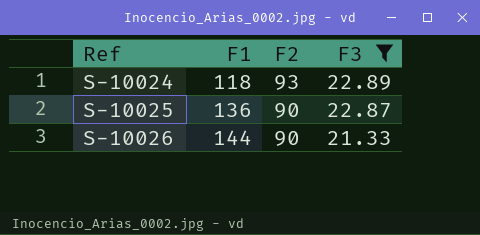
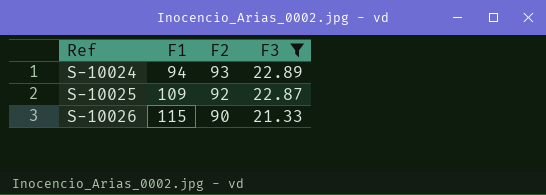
S-10024 | F1: 118 -> 94
S-10025 | F1: 136 -> 109
S-10025 | F2: 90 -> 92
S-10026 | F1: 144 -> 115

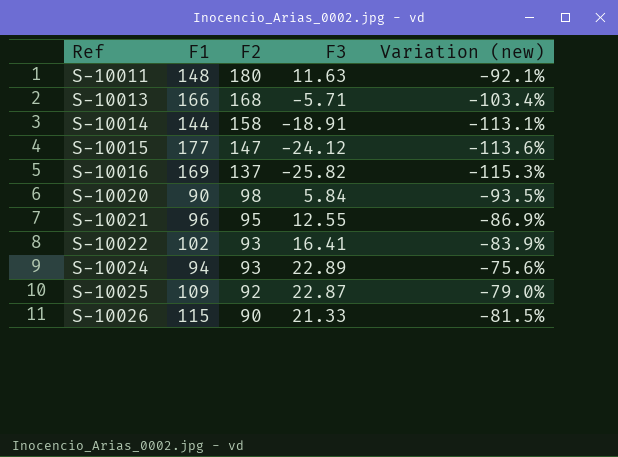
filter: F3 >= 21.33 -> none
column Variation (new) | formula: none -> ([F3] - [F1]) / [F1]

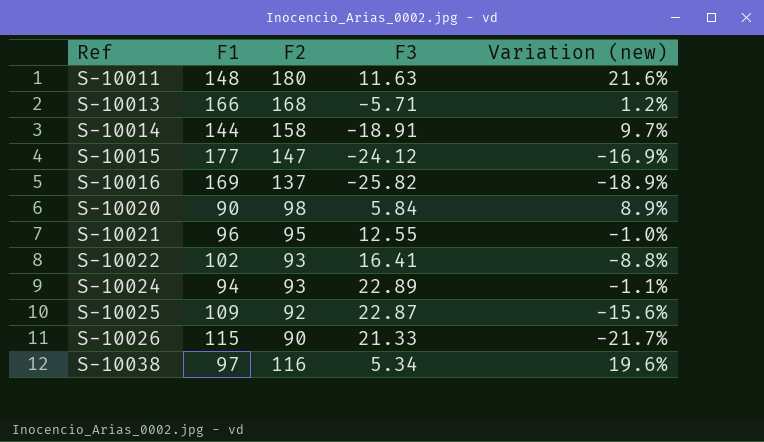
column Variation (new) | formula: ([F3] - [F1]) / [F1] -> ([F2] - [F1]) / [F1]
row S-10038: none -> 97 | 116 | 5.34 | 19.6%

